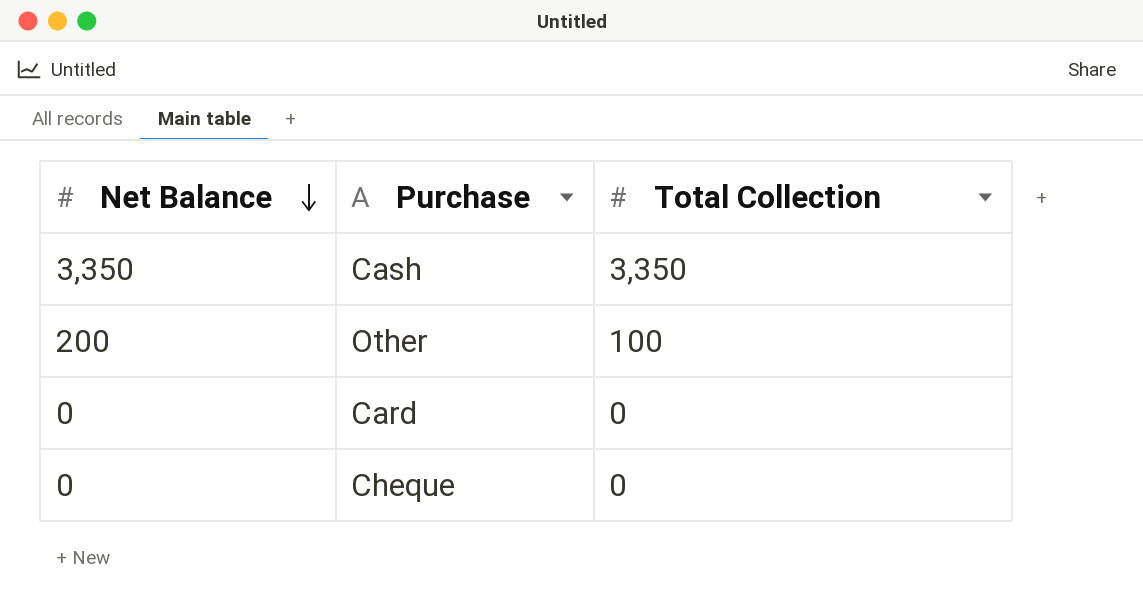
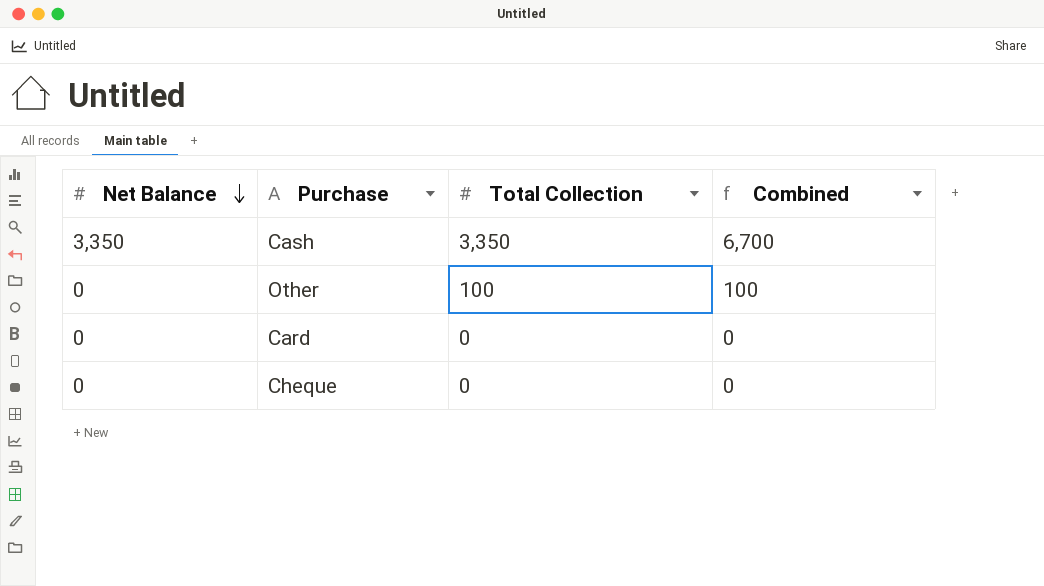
column Combined | formula: none -> [Net Balance] + [Total Collection]
Other | Net Balance: 200 -> 0

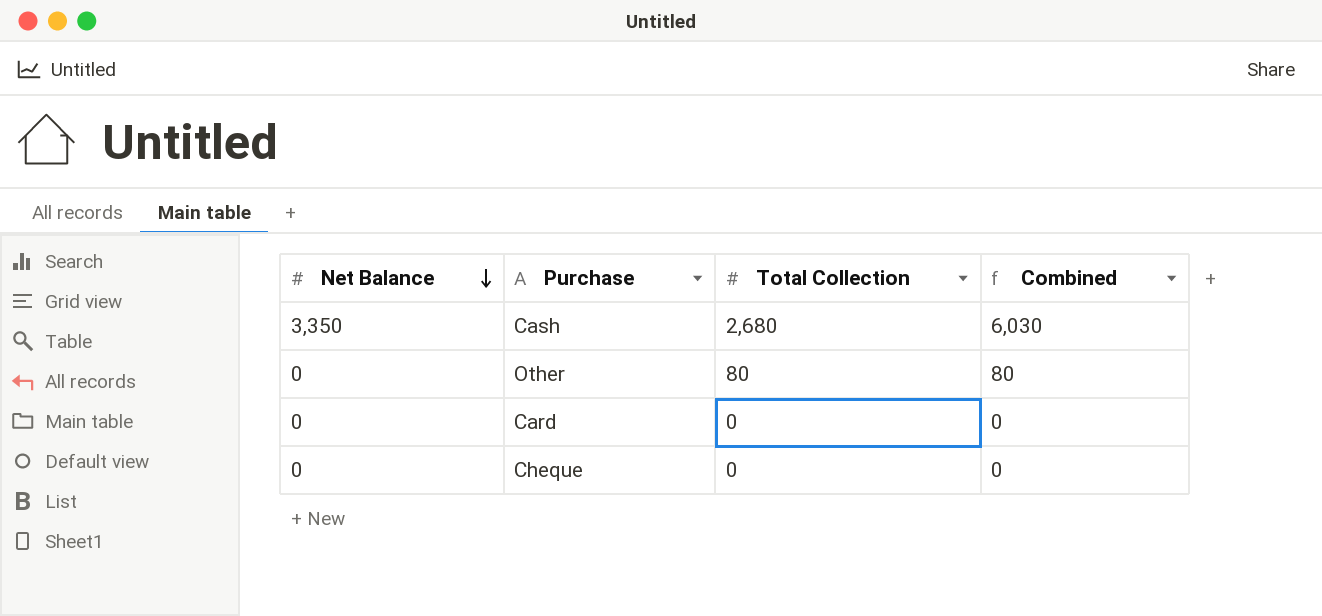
Cash | Total Collection: 3,350 -> 2,680
Cash | Combined: 6,700 -> 6,030
Other | Total Collection: 100 -> 80
Other | Combined: 100 -> 80

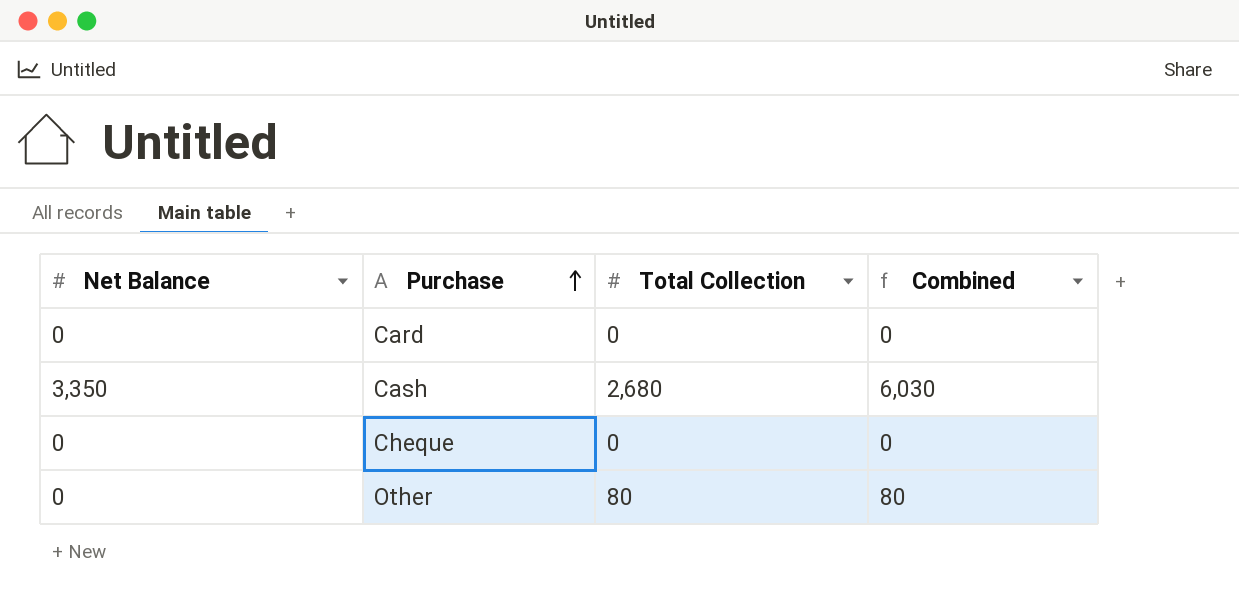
row order: Net Balance descending -> Purchase ascending

